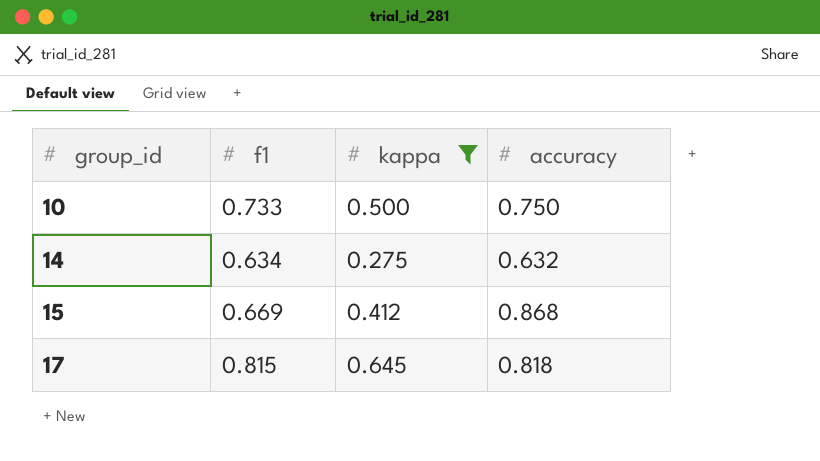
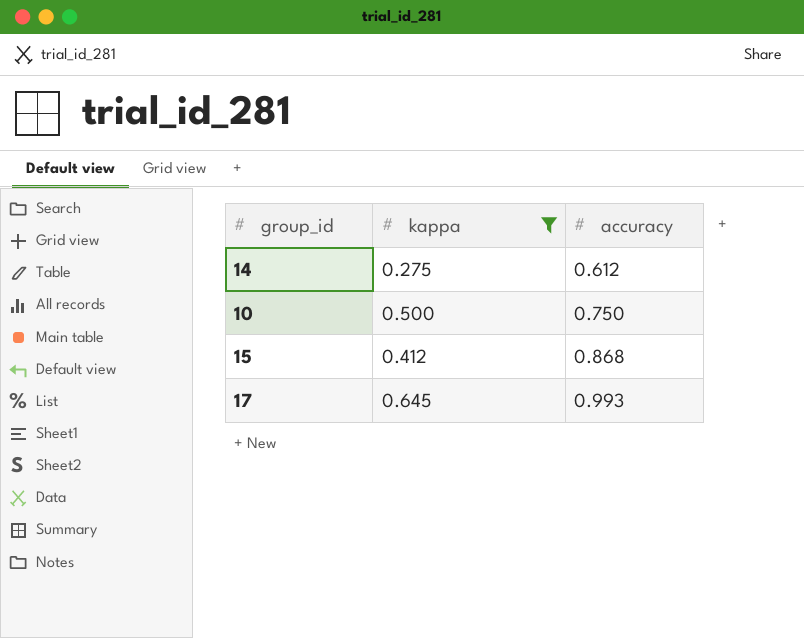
row order: group_id ascending -> accuracy ascending
column f1 | position: 2 -> none
14 | accuracy: 0.632 -> 0.612
17 | accuracy: 0.818 -> 0.993

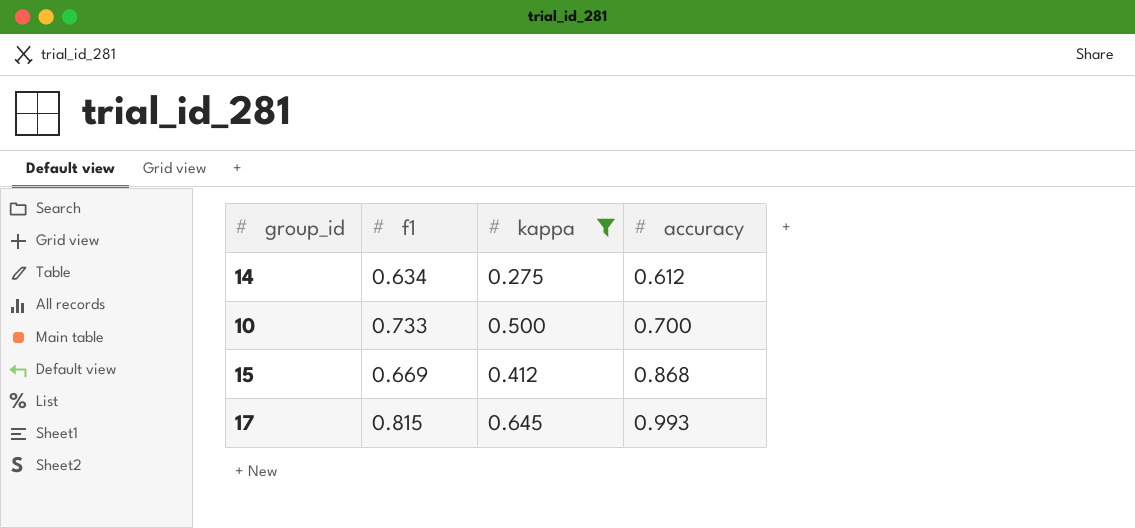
column f1 | position: none -> 2
10 | accuracy: 0.750 -> 0.700

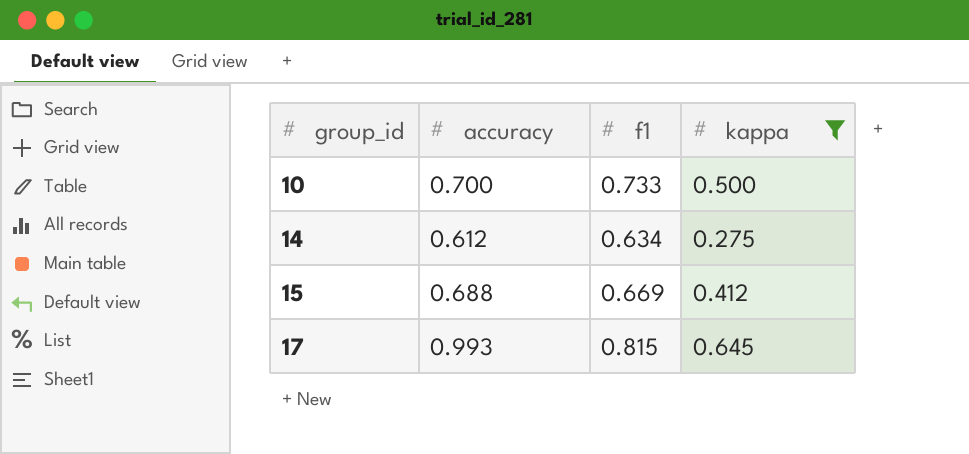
row order: accuracy ascending -> group_id ascending
column accuracy | position: 4 -> 2
15 | accuracy: 0.868 -> 0.688

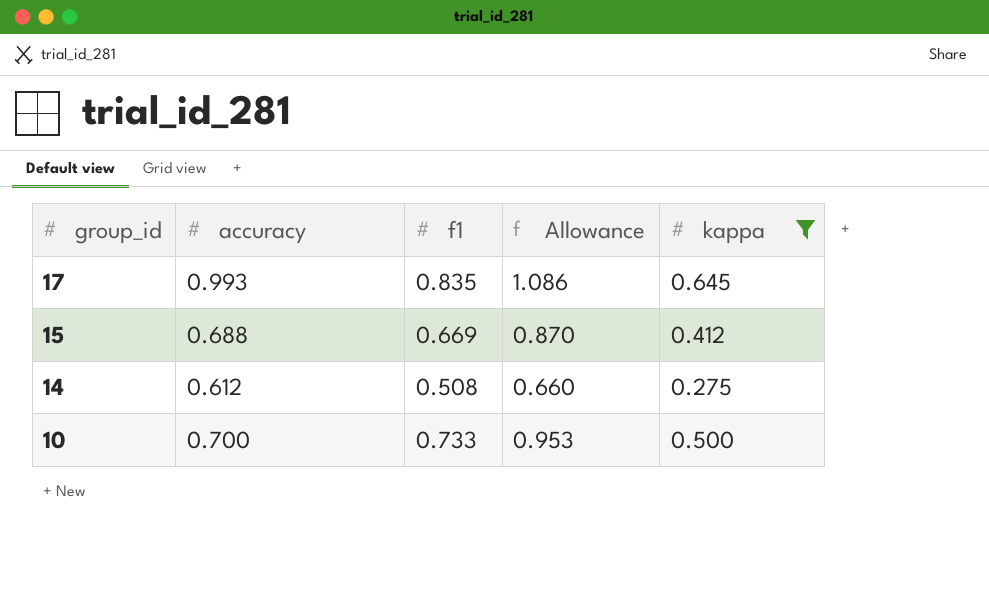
row order: group_id ascending -> group_id descending
column Allowance | formula: none -> [f1] * 1.3
17 | f1: 0.815 -> 0.835
14 | f1: 0.634 -> 0.508

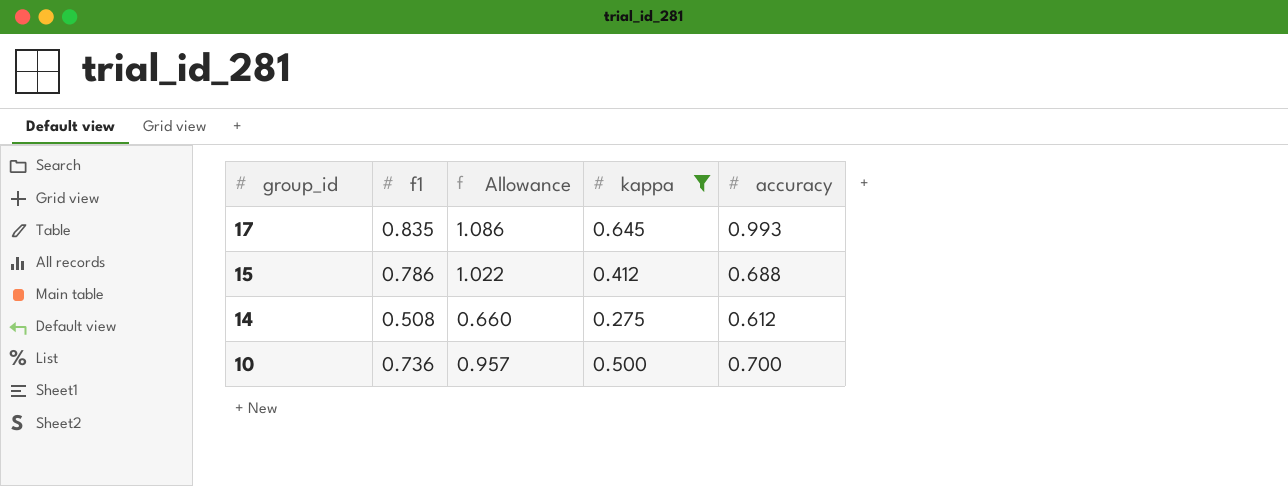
column accuracy | position: 2 -> 5
15 | f1: 0.669 -> 0.786
15 | Allowance: 0.870 -> 1.022
10 | f1: 0.733 -> 0.736
10 | Allowance: 0.953 -> 0.957

